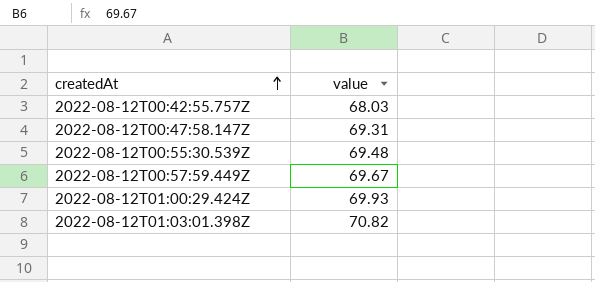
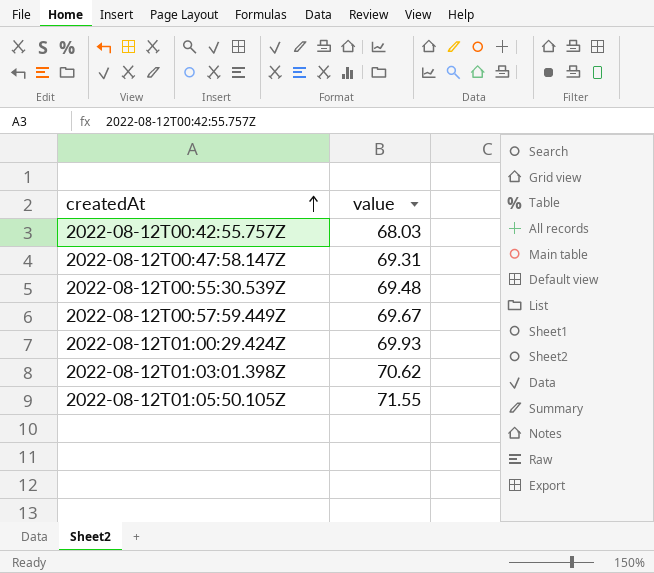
2022-08-12T01:03:01.398Z | value: 70.82 -> 70.62
row 2022-08-12T01:05:50.105Z: none -> 71.55

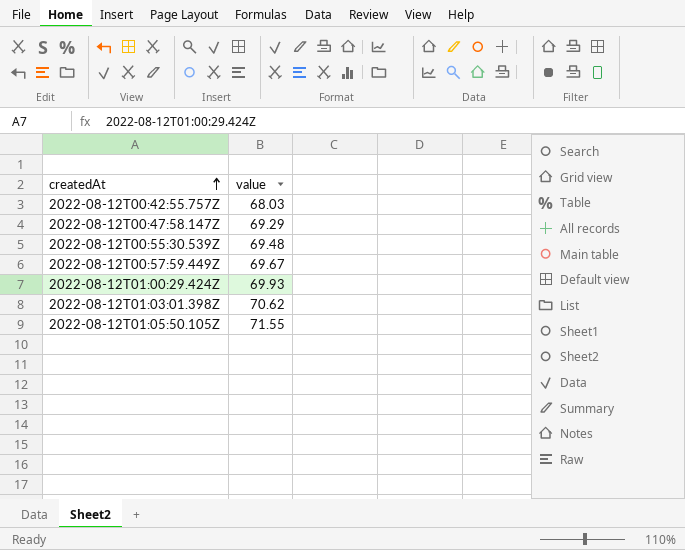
2022-08-12T00:47:58.147Z | value: 69.31 -> 69.29

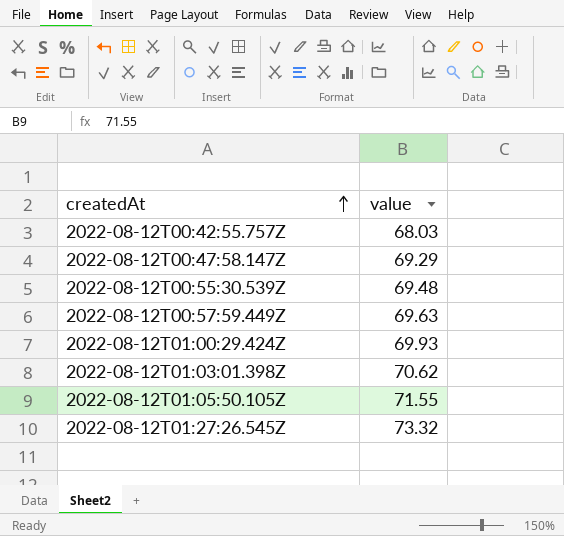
2022-08-12T00:57:59.449Z | value: 69.67 -> 69.63
row 2022-08-12T01:27:26.545Z: none -> 73.32

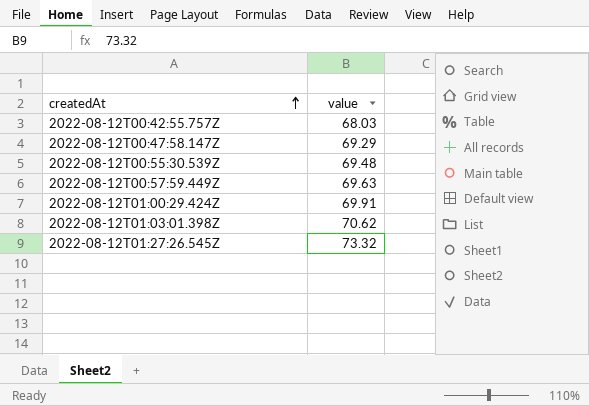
row 2022-08-12T01:05:50.105Z: 71.55 -> none
2022-08-12T01:00:29.424Z | value: 69.93 -> 69.91

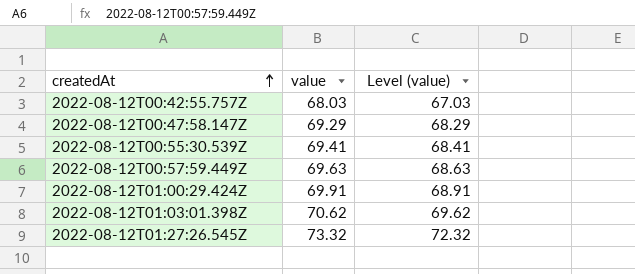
column Level (value) | formula: none -> [value] - 1
2022-08-12T00:55:30.539Z | value: 69.48 -> 69.41

